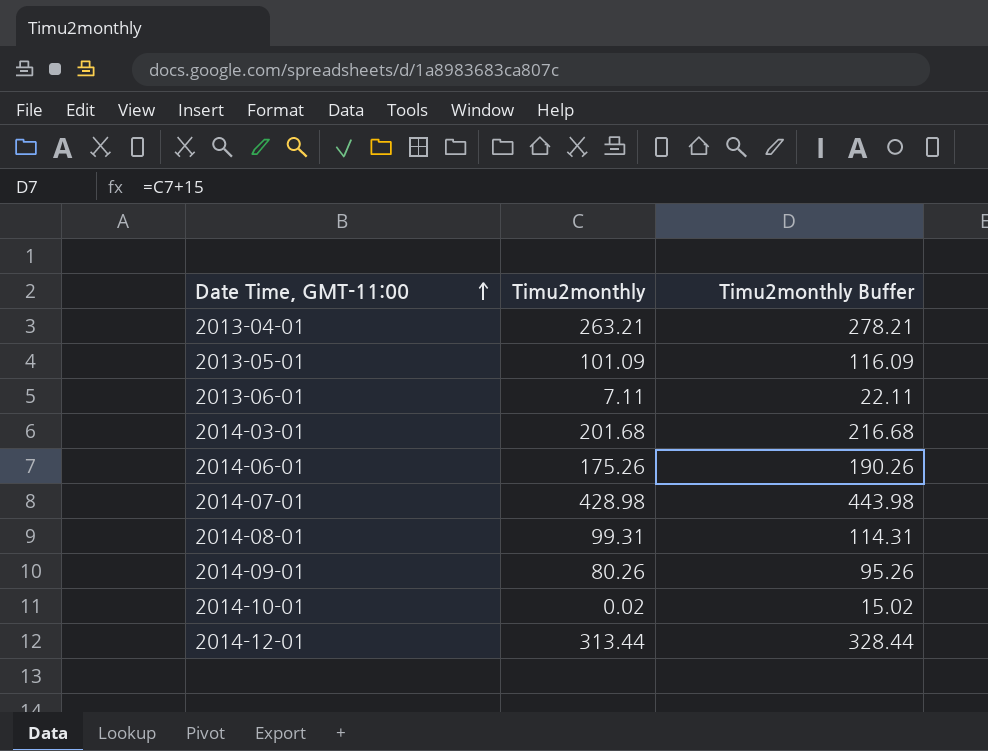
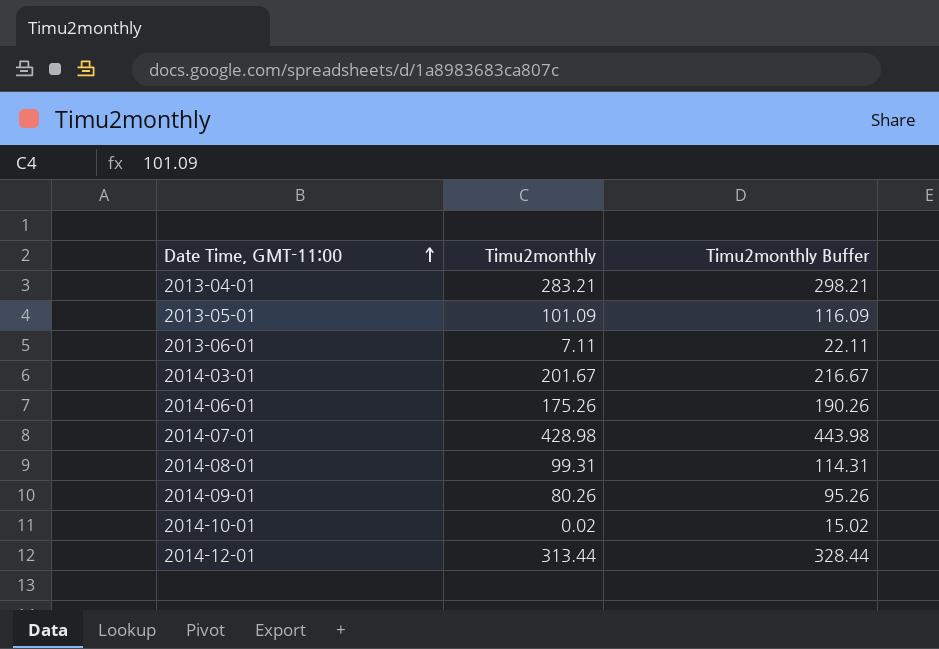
2013-04-01 | Timu2monthly: 263.21 -> 283.21
2013-04-01 | Timu2monthly Buffer: 278.21 -> 298.21
2014-03-01 | Timu2monthly: 201.68 -> 201.67
2014-03-01 | Timu2monthly Buffer: 216.68 -> 216.67

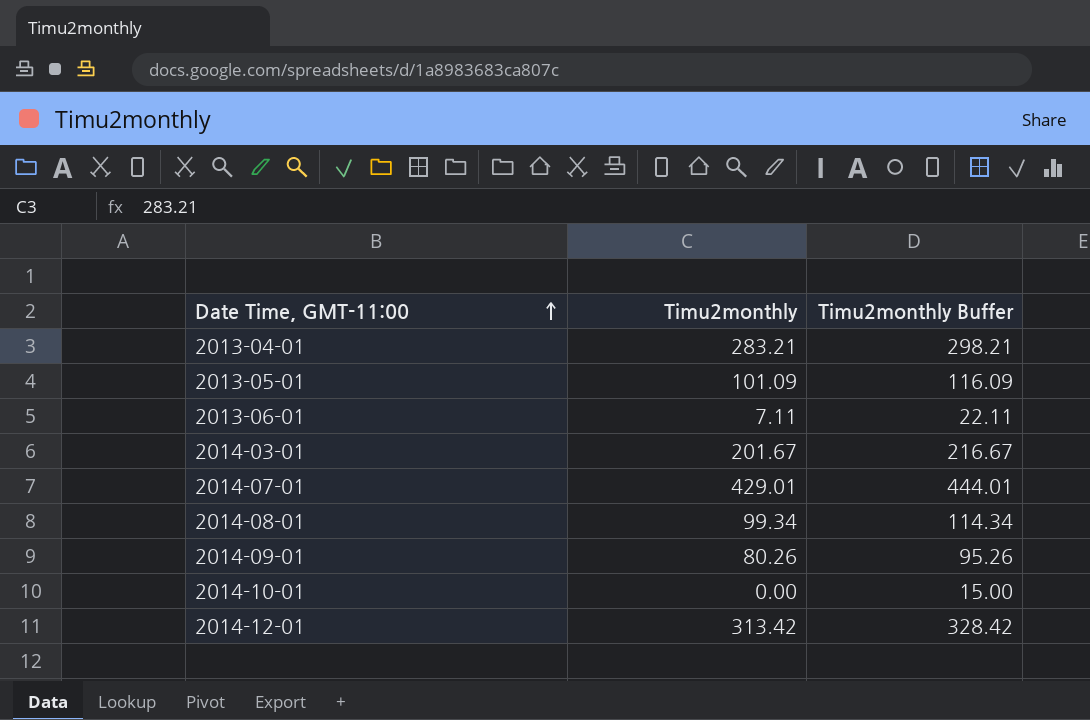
row 2014-06-01: 175.26 | 190.26 -> none
2014-07-01 | Timu2monthly: 428.98 -> 429.01
2014-07-01 | Timu2monthly Buffer: 443.98 -> 444.01
2014-08-01 | Timu2monthly: 99.31 -> 99.34
2014-08-01 | Timu2monthly Buffer: 114.31 -> 114.34
2014-10-01 | Timu2monthly: 0.02 -> 0.00
2014-10-01 | Timu2monthly Buffer: 15.02 -> 15.00
2014-12-01 | Timu2monthly: 313.44 -> 313.42
2014-12-01 | Timu2monthly Buffer: 328.44 -> 328.42

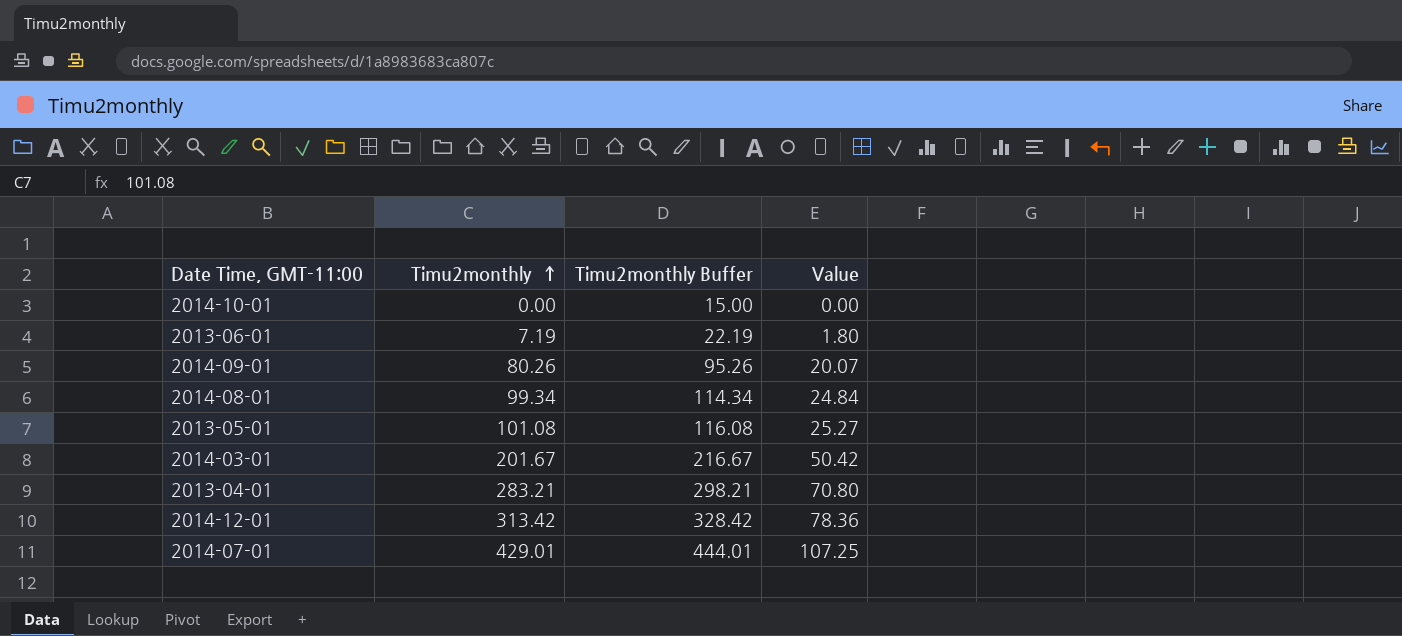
row order: Date Time, GMT-11:00 ascending -> Timu2monthly ascending
column Value | formula: none -> [Timu2monthly] * 0.25
2013-06-01 | Timu2monthly: 7.11 -> 7.19
2013-06-01 | Timu2monthly Buffer: 22.11 -> 22.19
2013-05-01 | Timu2monthly: 101.09 -> 101.08
2013-05-01 | Timu2monthly Buffer: 116.09 -> 116.08

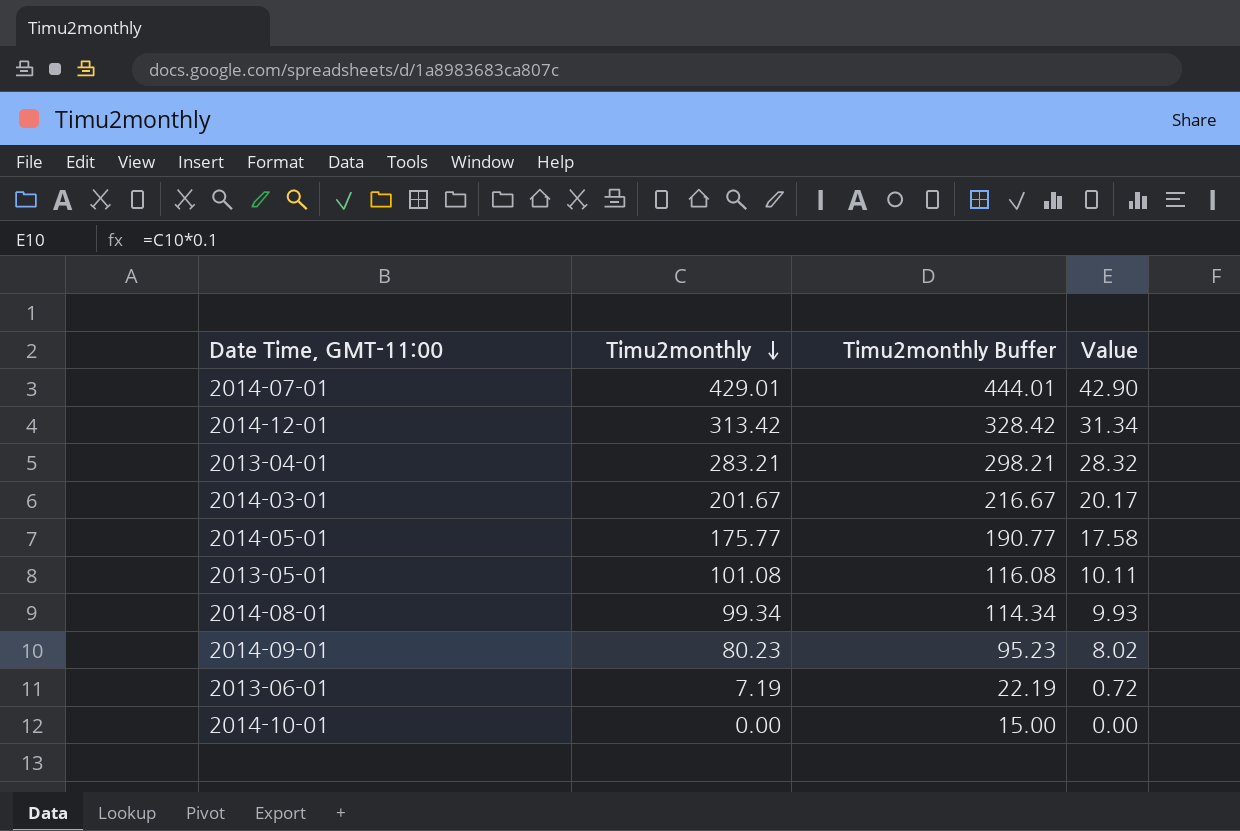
row order: Timu2monthly ascending -> Timu2monthly descending
column Value | formula: [Timu2monthly] * 0.25 -> [Timu2monthly] * 0.1
row 2014-05-01: none -> 175.77 | 190.77 | 17.58
2014-09-01 | Timu2monthly: 80.26 -> 80.23
2014-09-01 | Timu2monthly Buffer: 95.26 -> 95.23

